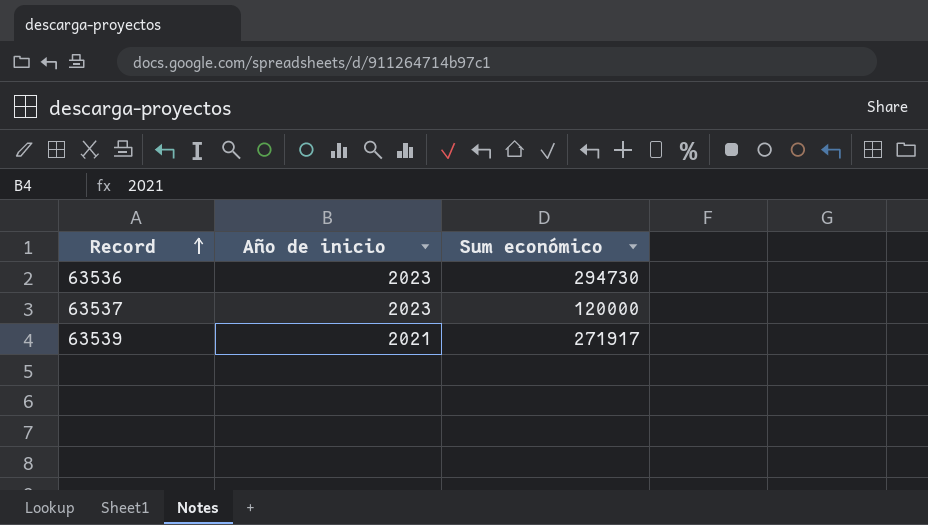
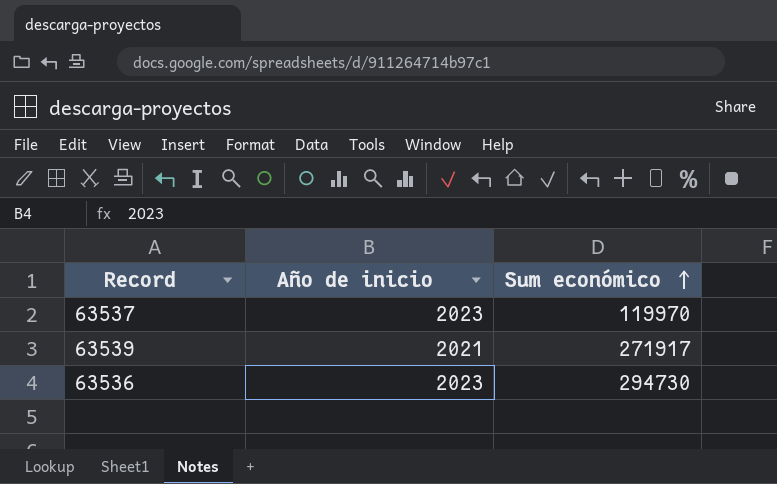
row order: Record ascending -> Sum económico ascending
63537 | Sum económico: 120000 -> 119970

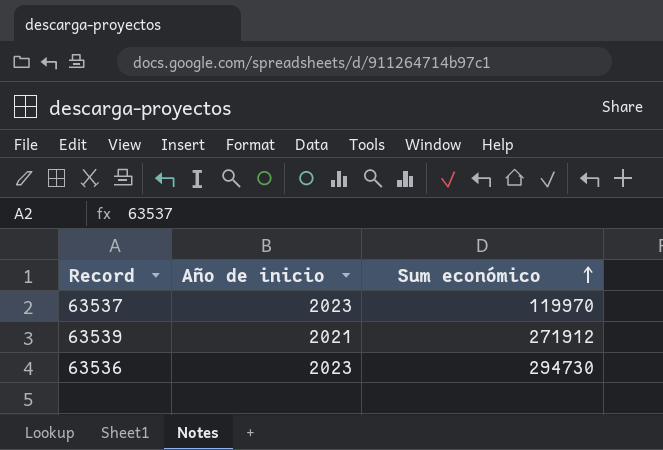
63539 | Sum económico: 271917 -> 271912

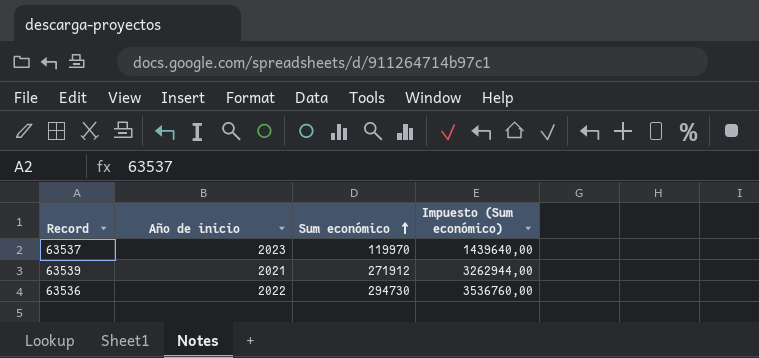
column Impuesto (Sum económico) | formula: none -> [Sum económico] * 12
63536 | Año de inicio: 2023 -> 2022

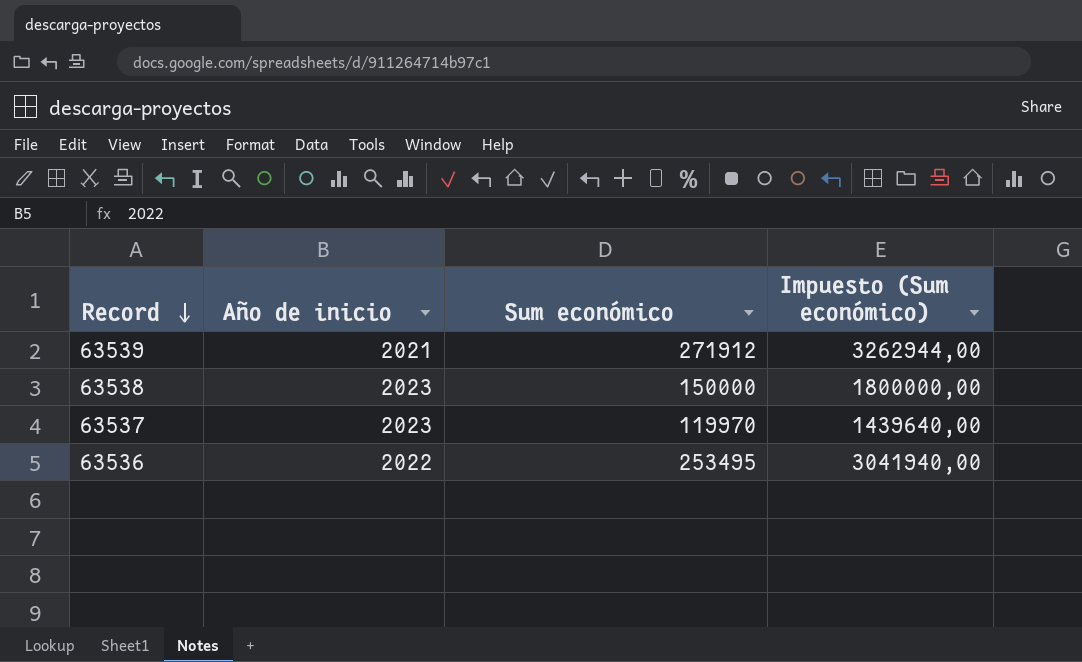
row order: Sum económico ascending -> Record descending
row 63538: none -> 2023 | 150000 | 1800000,00
63536 | Sum económico: 294730 -> 253495
63536 | Impuesto (Sum económico): 3536760,00 -> 3041940,00

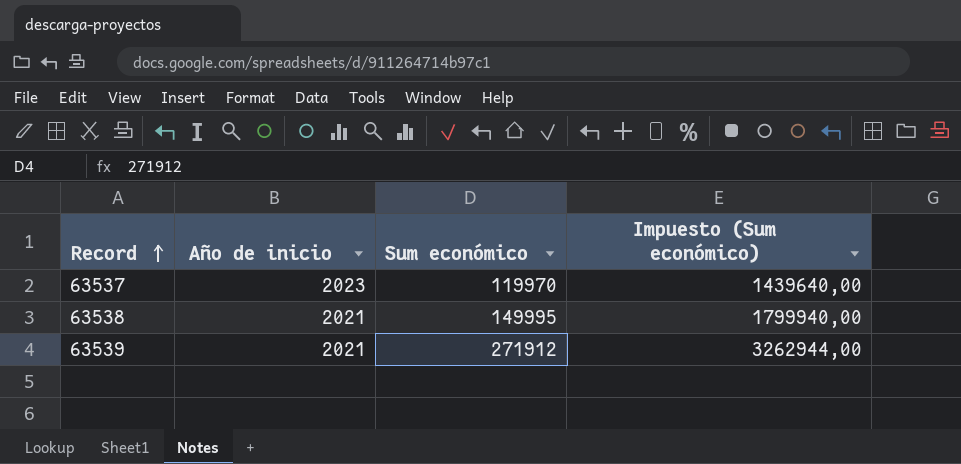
row order: Record descending -> Record ascending
row 63536: 2022 | 253495 | 3041940,00 -> none
63538 | Año de inicio: 2023 -> 2021
63538 | Sum económico: 150000 -> 149995
63538 | Impuesto (Sum económico): 1800000,00 -> 1799940,00

